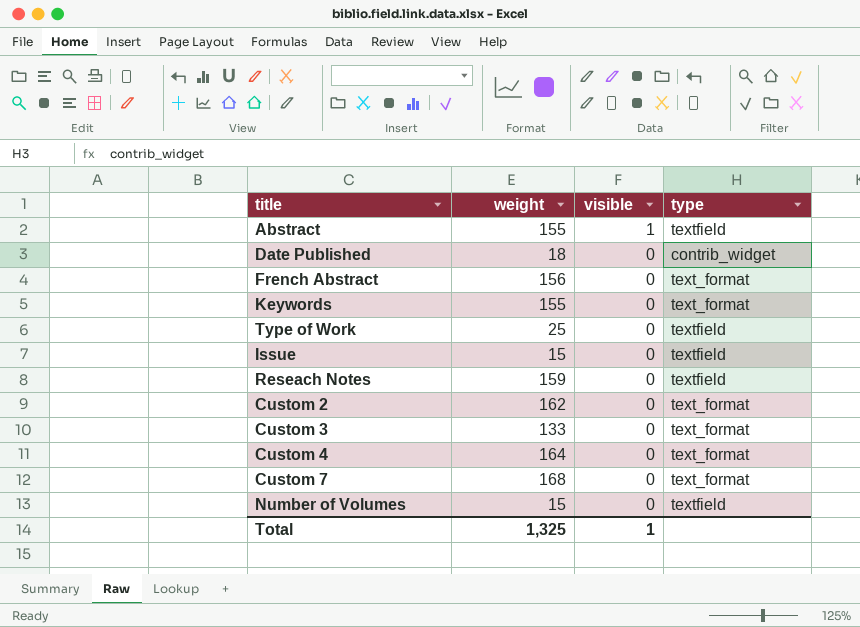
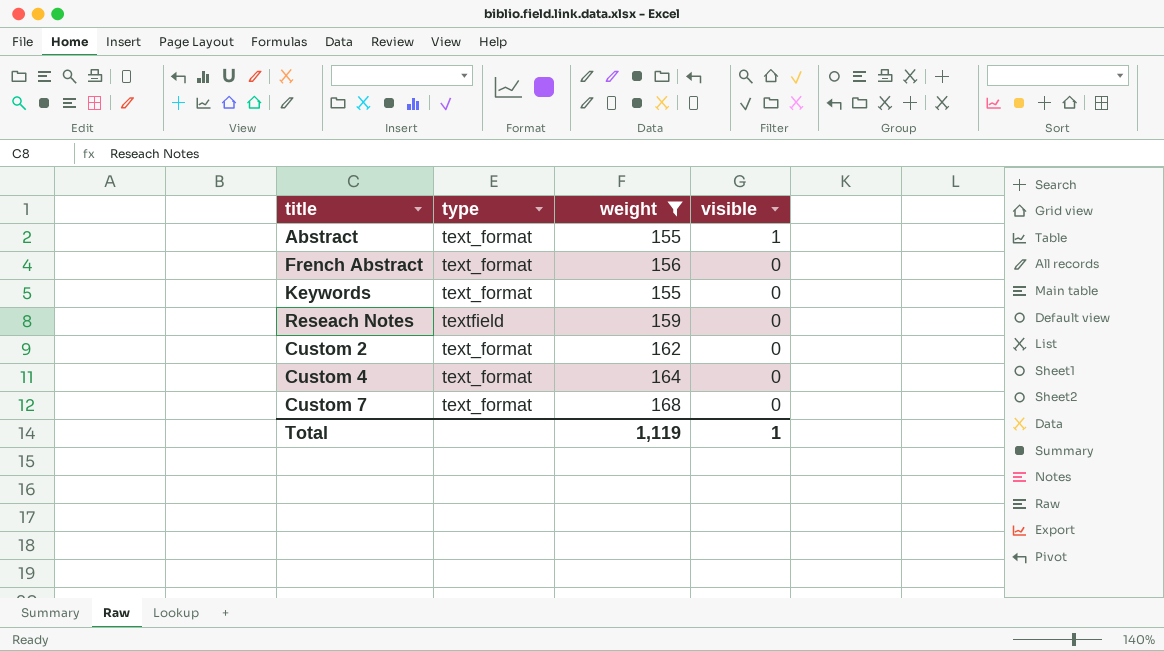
filter: none -> weight >= 155
column type | position: 4 -> 2
Abstract | type: textfield -> text_format
Total | weight: 1,325 -> 1,119

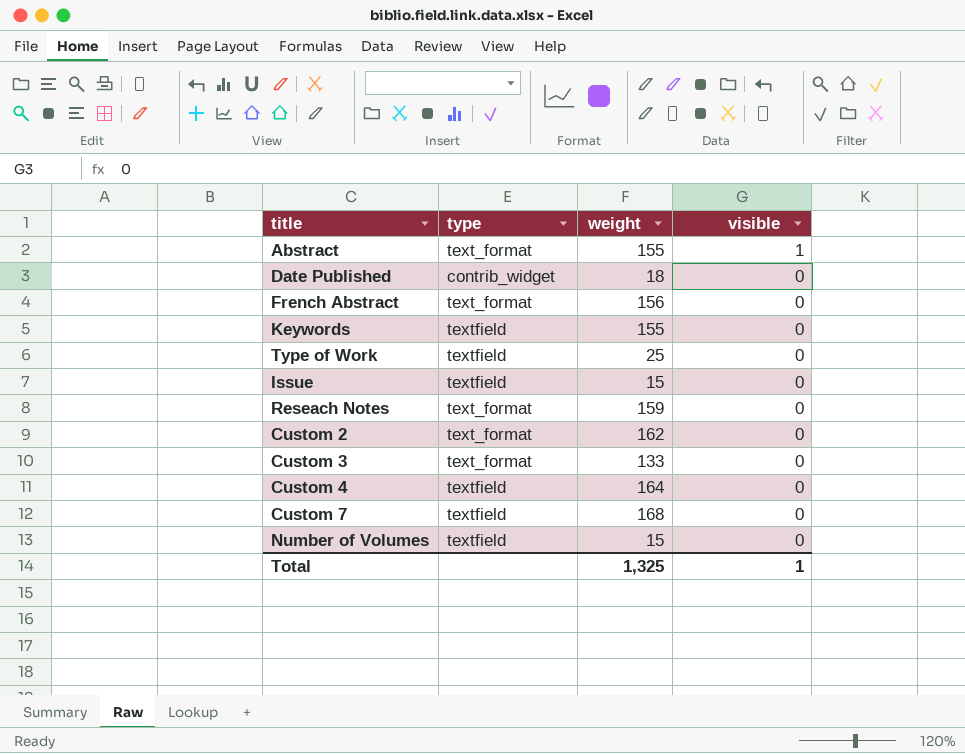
filter: weight >= 155 -> none
Keywords | type: text_format -> textfield
Reseach Notes | type: textfield -> text_format
Custom 4 | type: text_format -> textfield
Custom 7 | type: text_format -> textfield
Total | weight: 1,119 -> 1,325

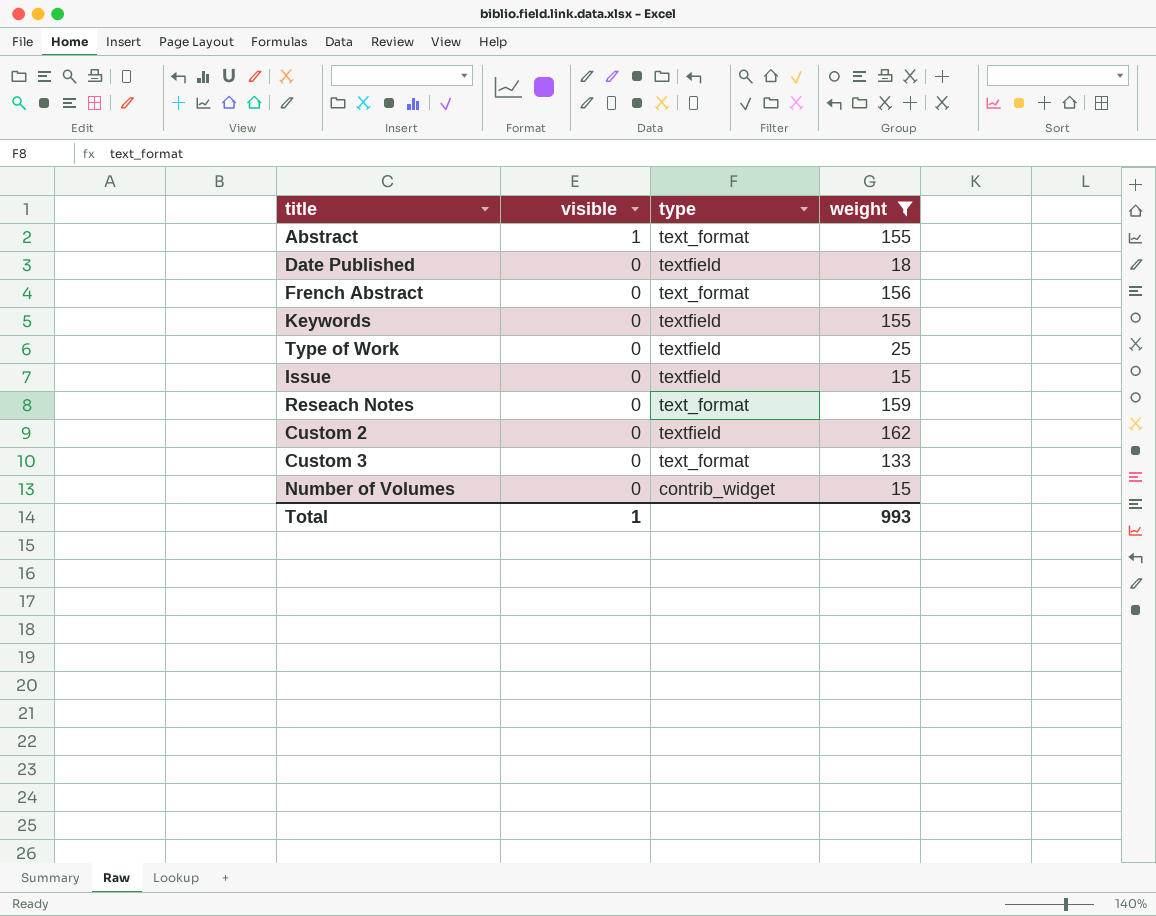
filter: none -> weight <= 162
column visible | position: 4 -> 2
Date Published | type: contrib_widget -> textfield
Custom 2 | type: text_format -> textfield
Number of Volumes | type: textfield -> contrib_widget
Total | weight: 1,325 -> 993

